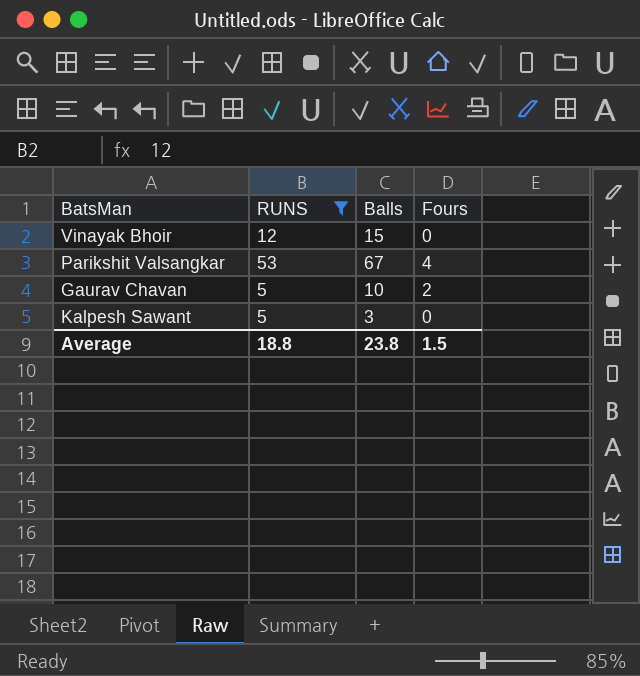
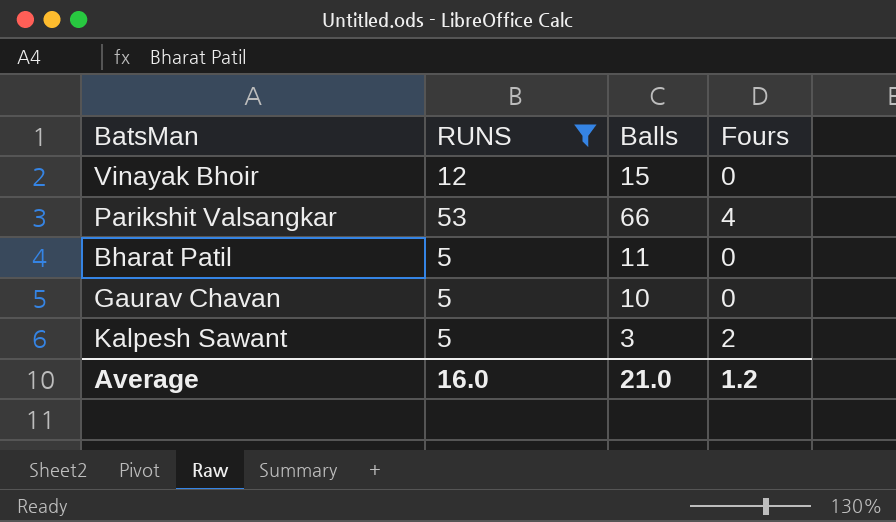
Parikshit Valsangkar | Balls: 67 -> 66
row Bharat Patil: none -> 5 | 11 | 0
Gaurav Chavan | Fours: 2 -> 0
Kalpesh Sawant | Fours: 0 -> 2
Average | RUNS: 18.8 -> 16.0
Average | Balls: 23.8 -> 21.0
Average | Fours: 1.5 -> 1.2

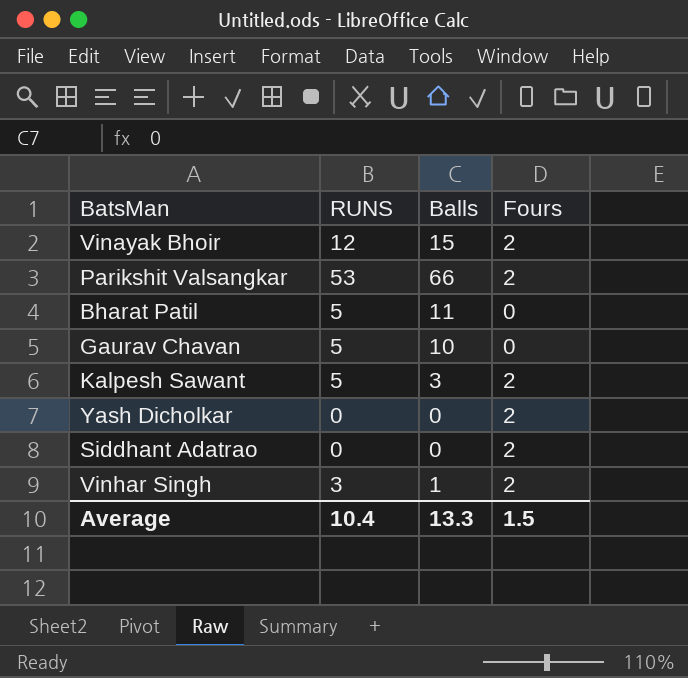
filter: RUNS >= 5 -> none
Vinayak Bhoir | Fours: 0 -> 2
Parikshit Valsangkar | Fours: 4 -> 2
Average | RUNS: 16.0 -> 10.4
Average | Balls: 21.0 -> 13.3
Average | Fours: 1.2 -> 1.5

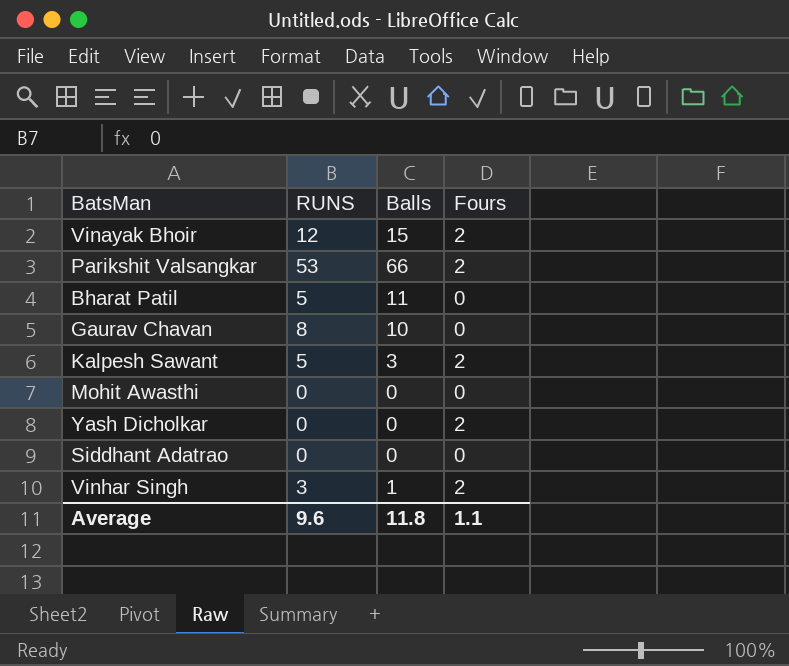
Gaurav Chavan | RUNS: 5 -> 8
row Mohit Awasthi: none -> 0 | 0 | 0
Siddhant Adatrao | Fours: 2 -> 0
Average | RUNS: 10.4 -> 9.6
Average | Balls: 13.3 -> 11.8
Average | Fours: 1.5 -> 1.1

